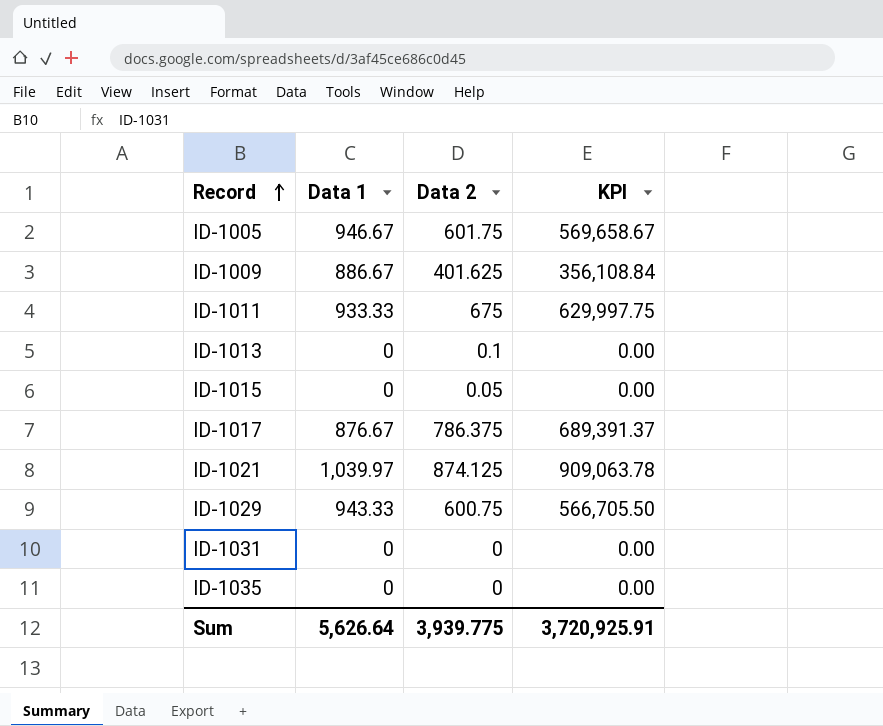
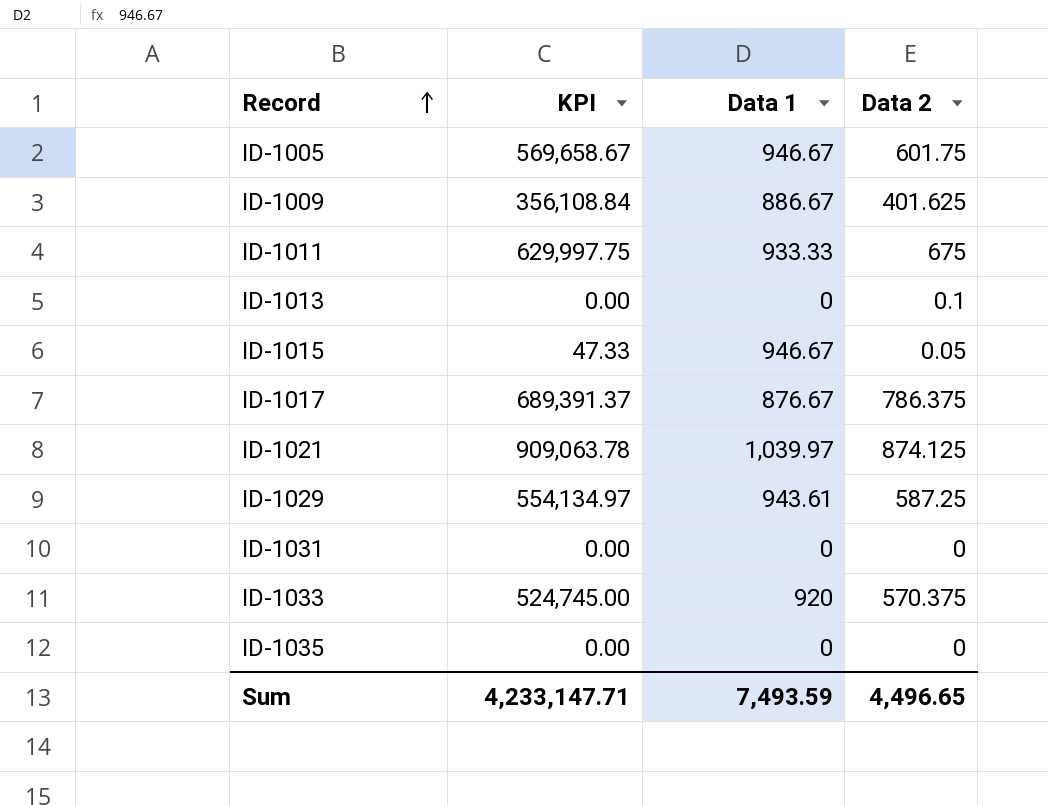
column KPI | position: 4 -> 2
ID-1015 | KPI: 0.00 -> 47.33
ID-1015 | Data 1: 0 -> 946.67
ID-1029 | KPI: 566,705.50 -> 554,134.97
ID-1029 | Data 1: 943.33 -> 943.61
ID-1029 | Data 2: 600.75 -> 587.25
row ID-1033: none -> 524,745.00 | 920 | 570.375
Sum | KPI: 3,720,925.91 -> 4,233,147.71
Sum | Data 1: 5,626.64 -> 7,493.59
Sum | Data 2: 3,939.775 -> 4,496.65

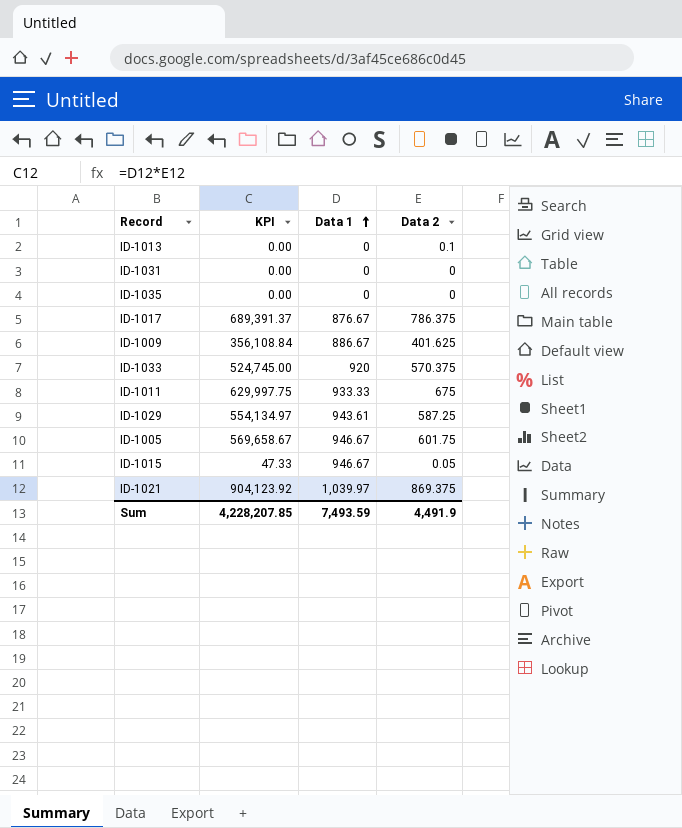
row order: Record ascending -> Data 1 ascending
ID-1021 | KPI: 909,063.78 -> 904,123.92
ID-1021 | Data 2: 874.125 -> 869.375
Sum | KPI: 4,233,147.71 -> 4,228,207.85
Sum | Data 2: 4,496.65 -> 4,491.9

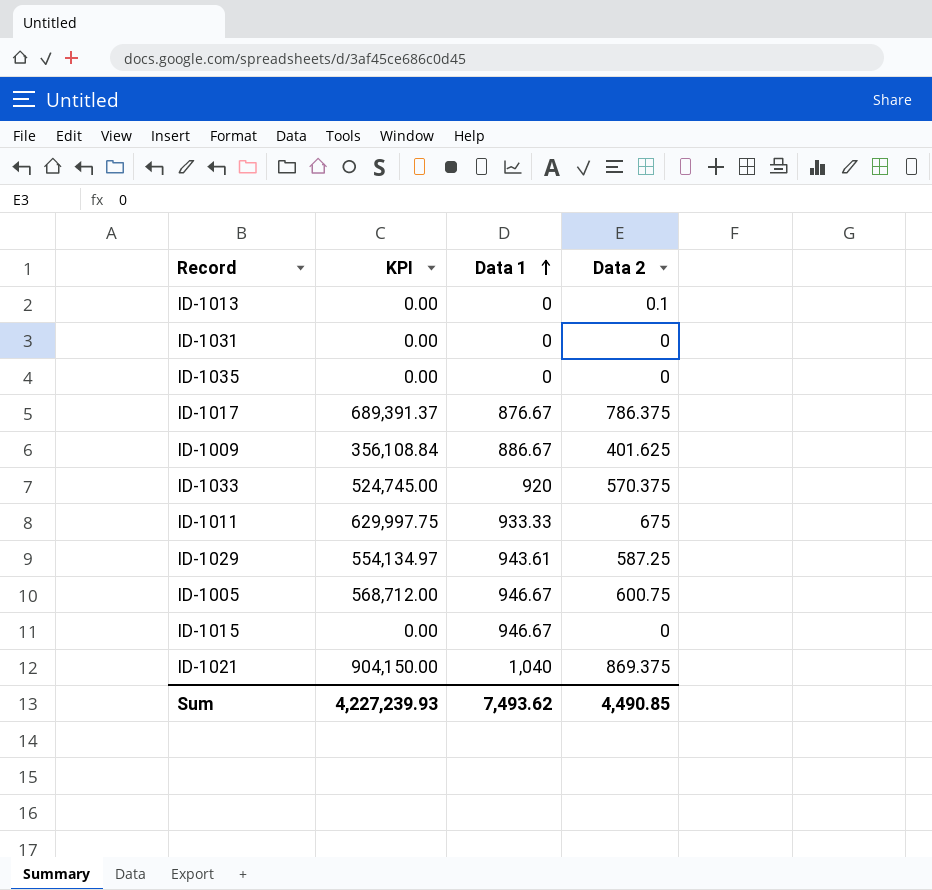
ID-1005 | KPI: 569,658.67 -> 568,712.00
ID-1005 | Data 2: 601.75 -> 600.75
ID-1015 | KPI: 47.33 -> 0.00
ID-1015 | Data 2: 0.05 -> 0
ID-1021 | KPI: 904,123.92 -> 904,150.00
ID-1021 | Data 1: 1,039.97 -> 1,040
Sum | KPI: 4,228,207.85 -> 4,227,239.93
Sum | Data 1: 7,493.59 -> 7,493.62
Sum | Data 2: 4,491.9 -> 4,490.85

